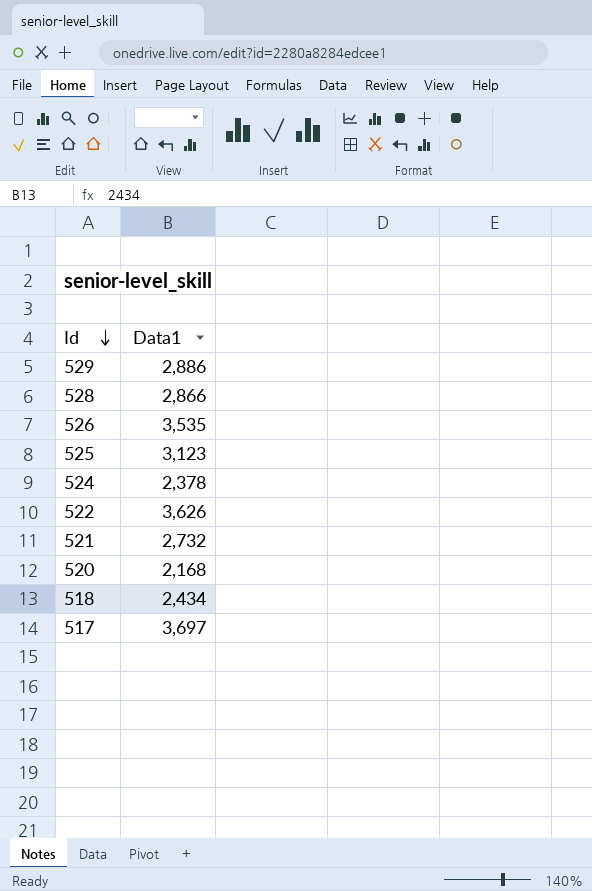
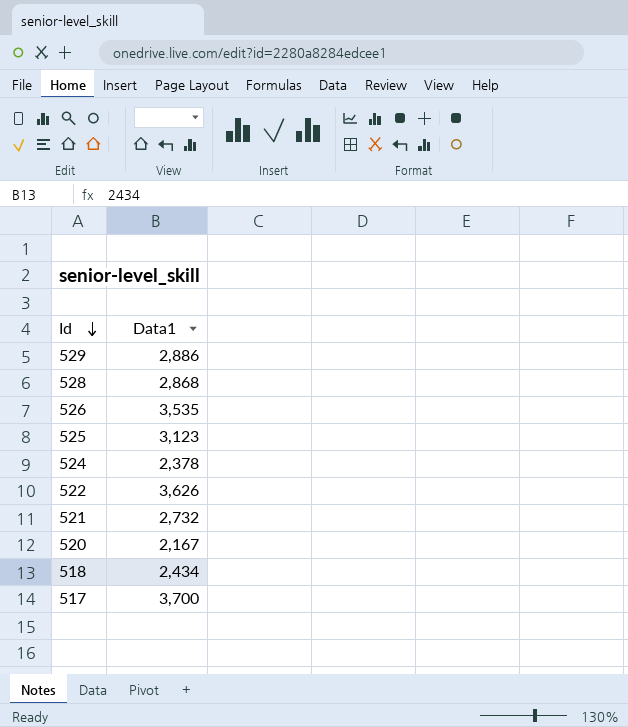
528 | Data1: 2,866 -> 2,868
520 | Data1: 2,168 -> 2,167
517 | Data1: 3,697 -> 3,700

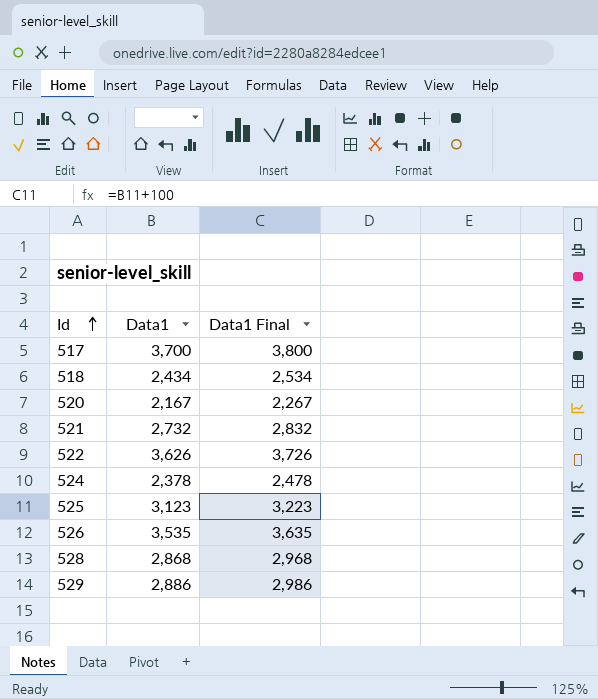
row order: Id descending -> Id ascending
column Data1 Final | formula: none -> [Data1] + 100

